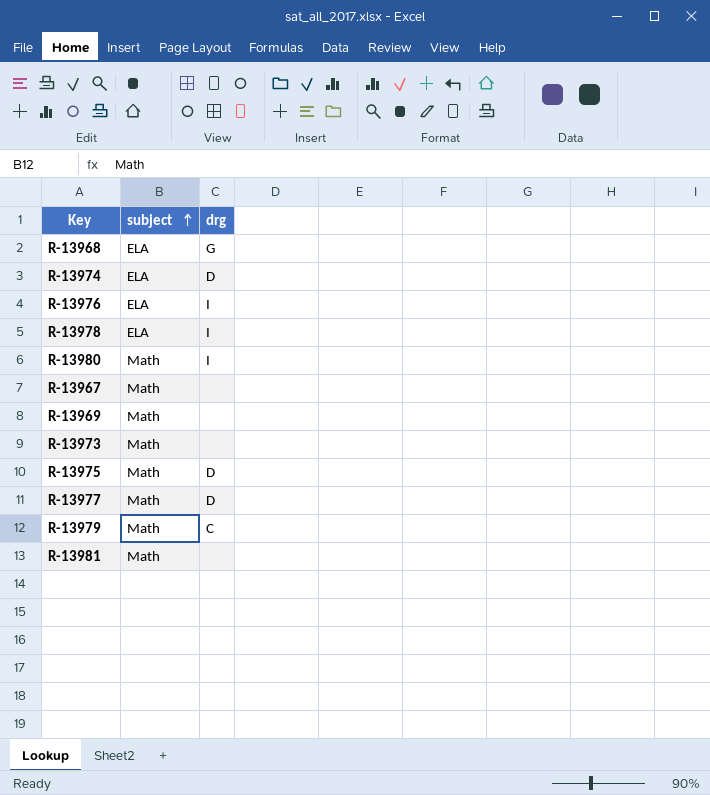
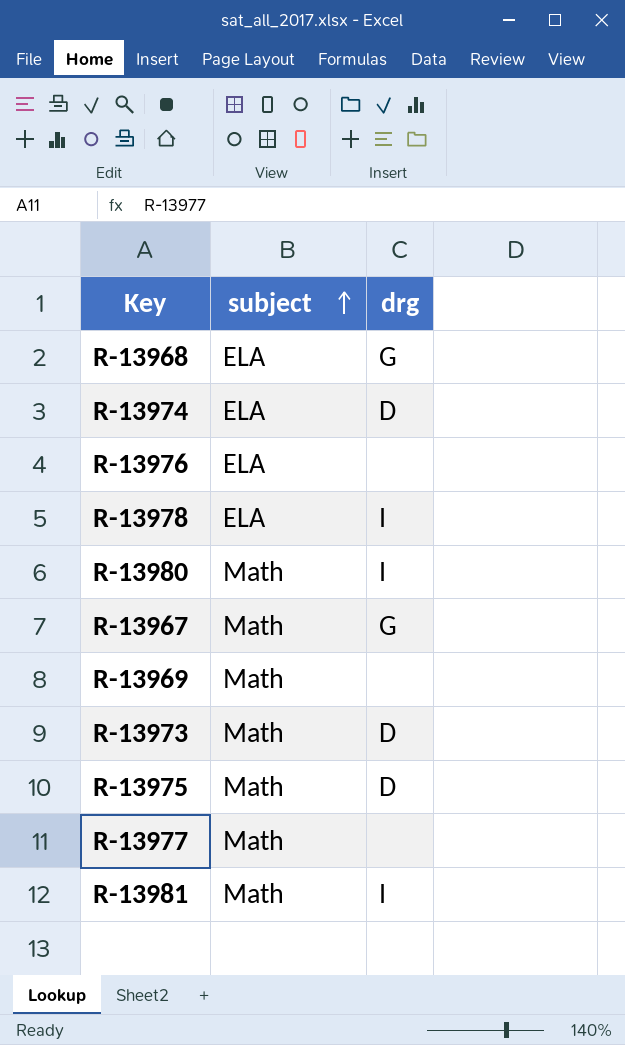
row R-13979: Math | C -> none
R-13976 | drg: I -> none
R-13967 | drg: none -> G
R-13973 | drg: none -> D
R-13977 | drg: D -> none
R-13981 | drg: none -> I

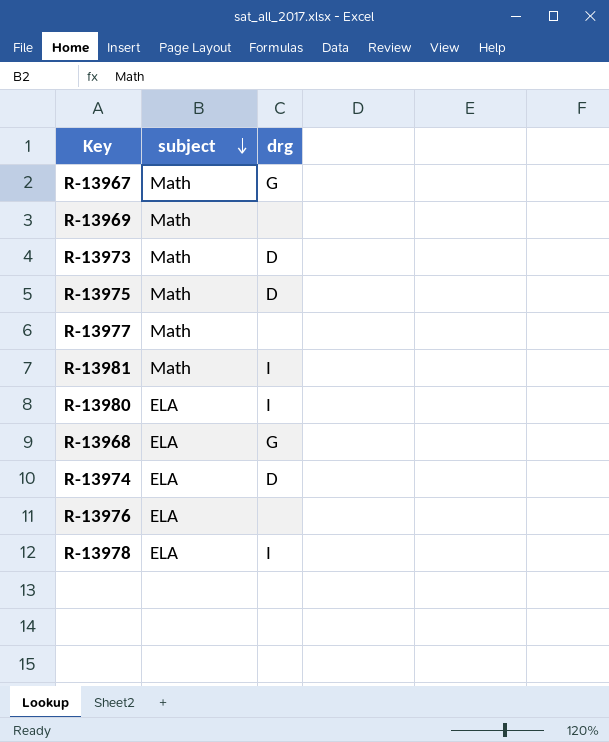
row order: subject ascending -> subject descending
R-13980 | subject: Math -> ELA

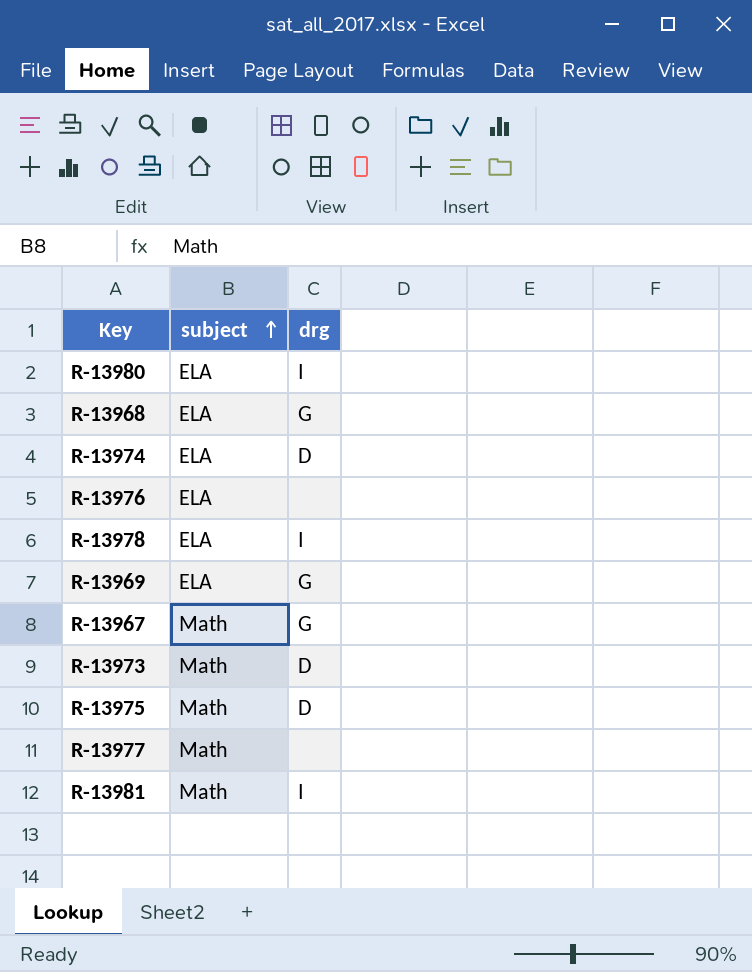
row order: subject descending -> subject ascending
R-13969 | subject: Math -> ELA
R-13969 | drg: none -> G

